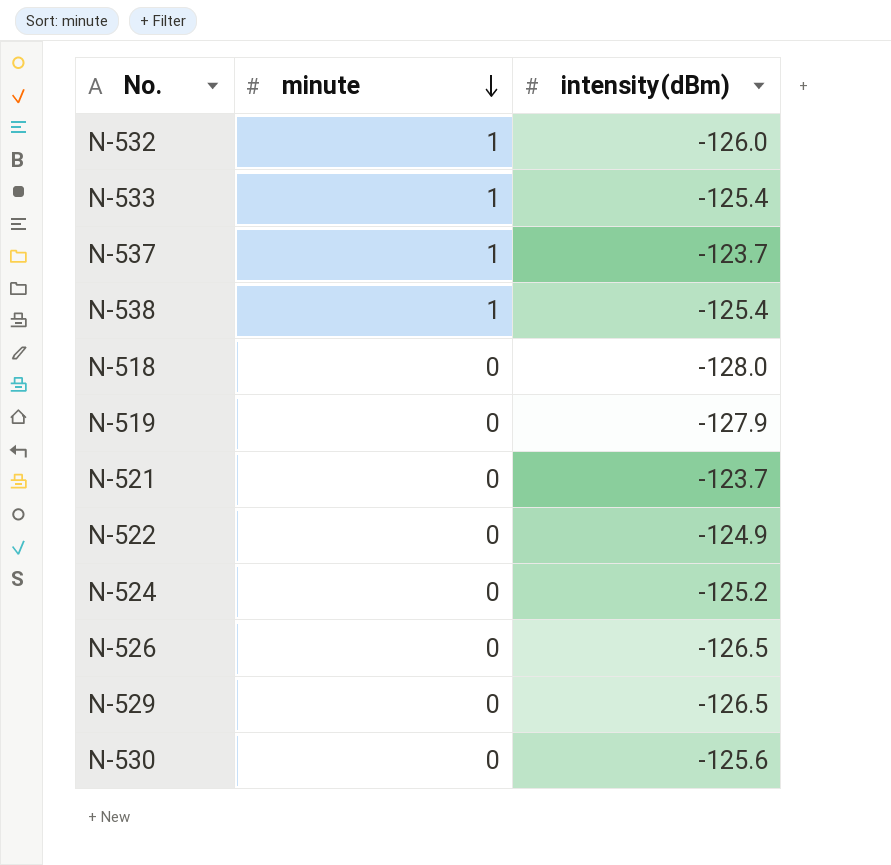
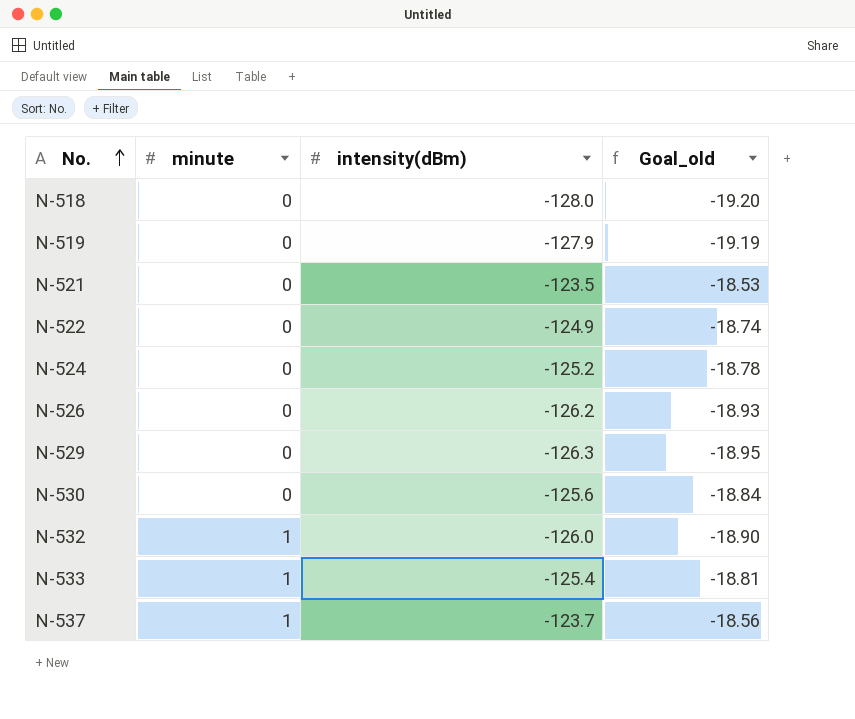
row order: minute descending -> No. ascending
column Goal_old | formula: none -> [intensity(dBm)] * 0.15
row N-538: 1 | -125.4 -> none
N-521 | intensity(dBm): -123.7 -> -123.5
N-526 | intensity(dBm): -126.5 -> -126.2
N-529 | intensity(dBm): -126.5 -> -126.3

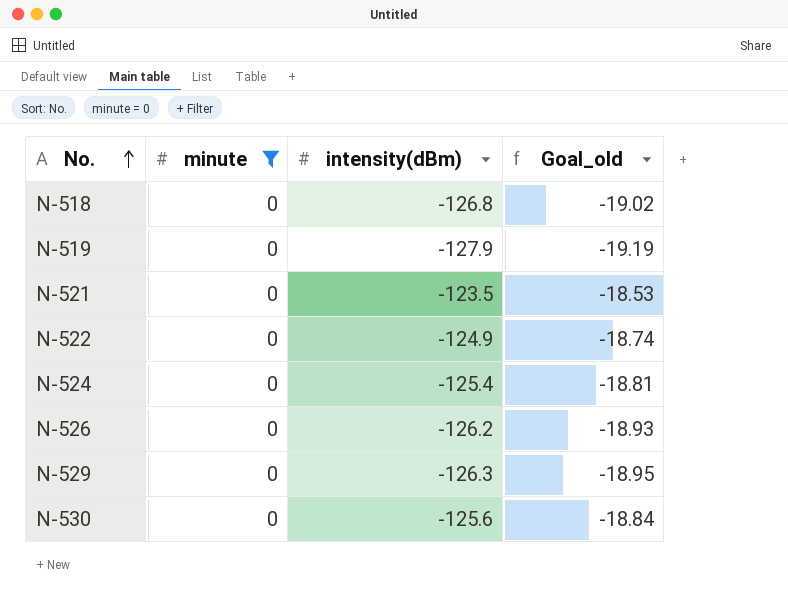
filter: none -> minute = 0
N-518 | intensity(dBm): -128.0 -> -126.8
N-518 | Goal_old: -19.20 -> -19.02
N-524 | intensity(dBm): -125.2 -> -125.4
N-524 | Goal_old: -18.78 -> -18.81

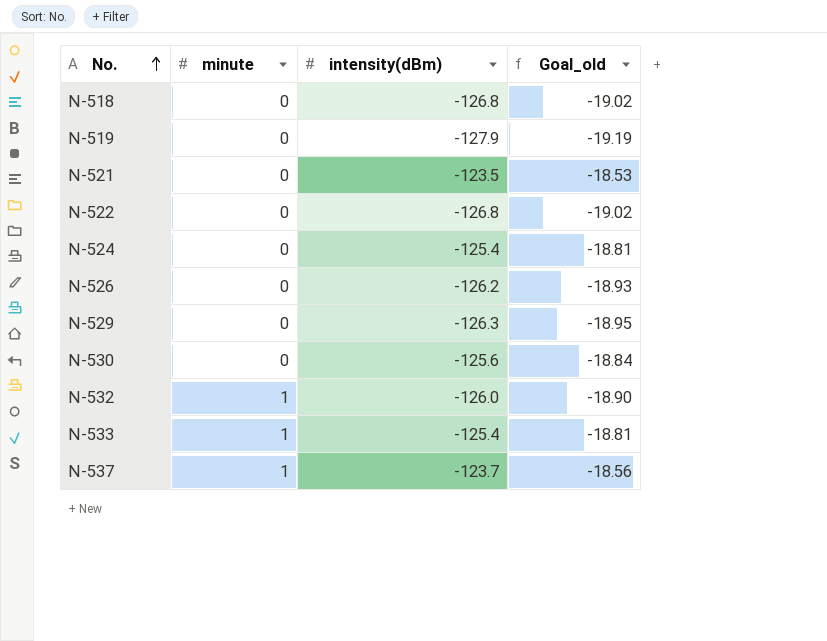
filter: minute = 0 -> none
N-522 | intensity(dBm): -124.9 -> -126.8
N-522 | Goal_old: -18.74 -> -19.02

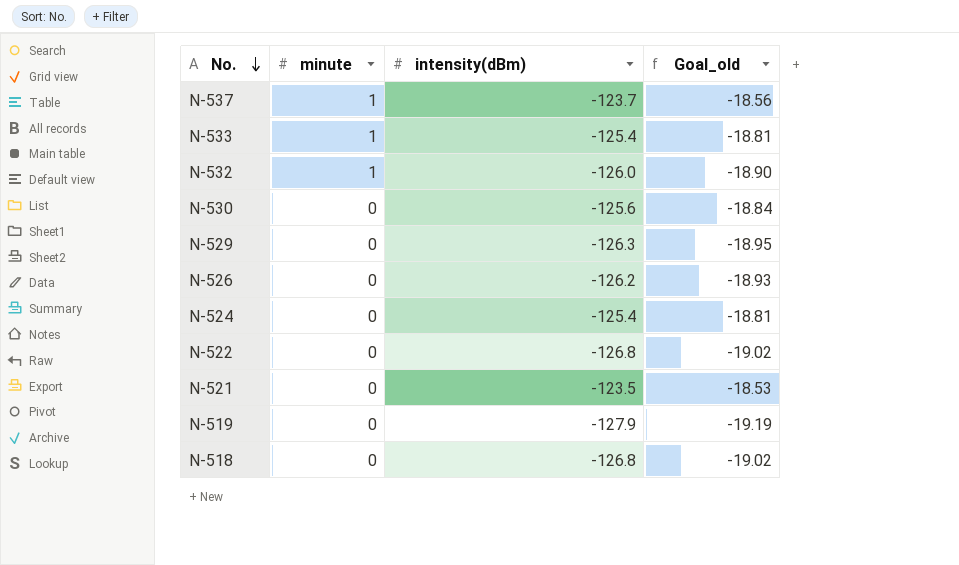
row order: No. ascending -> No. descending

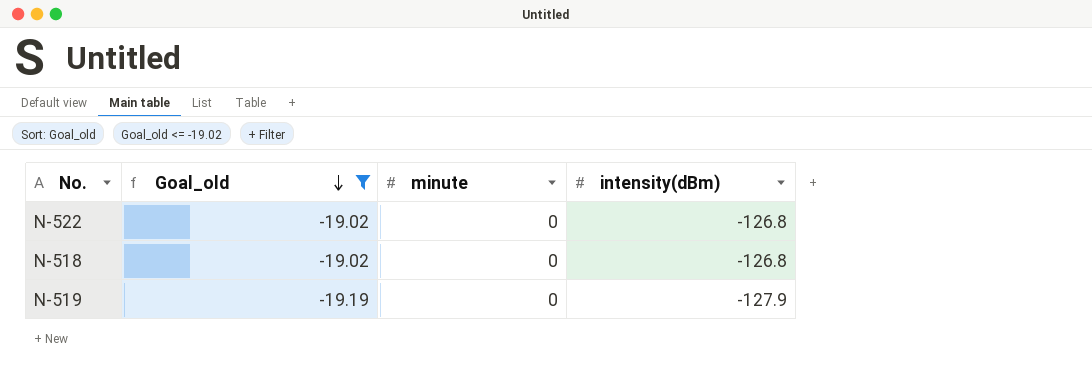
filter: none -> Goal_old <= -19.02
row order: No. descending -> Goal_old descending
column Goal_old | position: 4 -> 2

